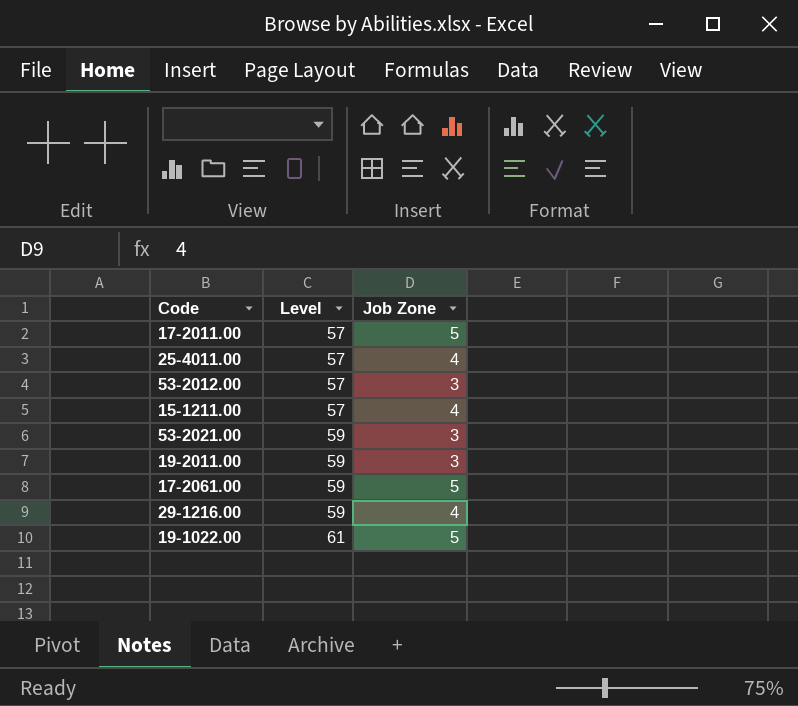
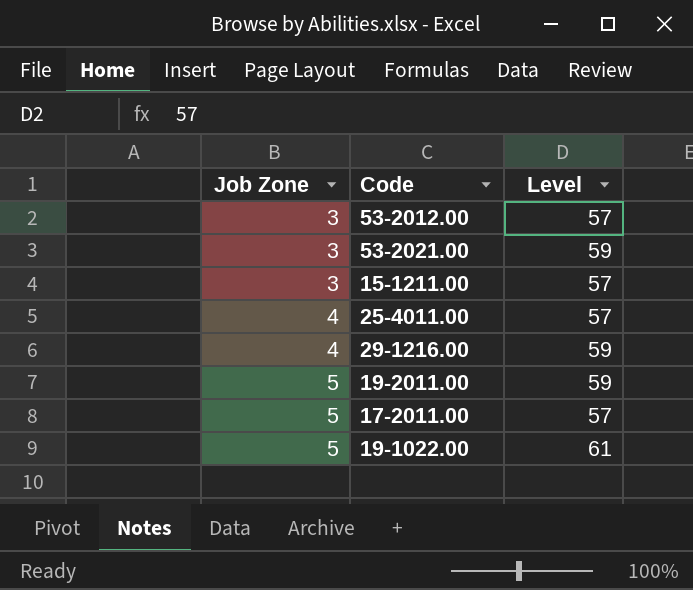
row order: Level ascending -> Job Zone ascending
column Job Zone | position: 3 -> 1
row 17-2061.00: 59 | 5 -> none
15-1211.00 | Job Zone: 4 -> 3
19-2011.00 | Job Zone: 3 -> 5

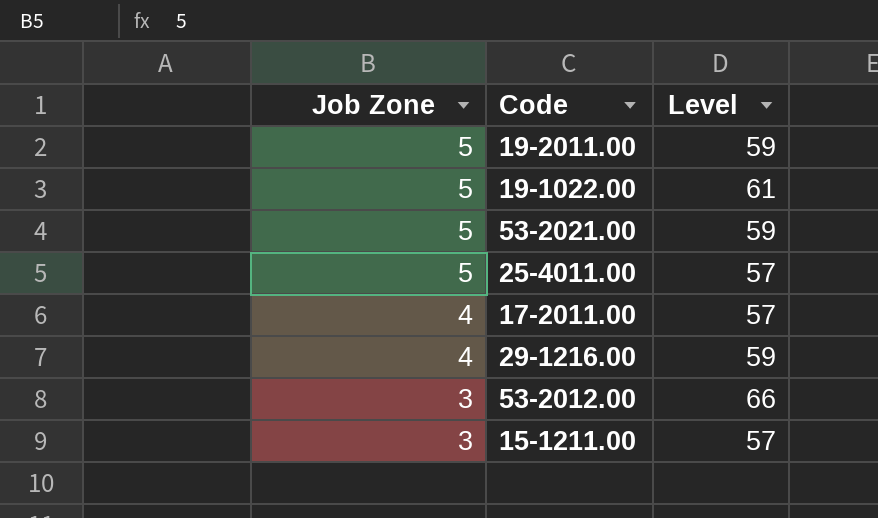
row order: Job Zone ascending -> Job Zone descending
53-2021.00 | Job Zone: 3 -> 5
25-4011.00 | Job Zone: 4 -> 5
17-2011.00 | Job Zone: 5 -> 4
53-2012.00 | Level: 57 -> 66

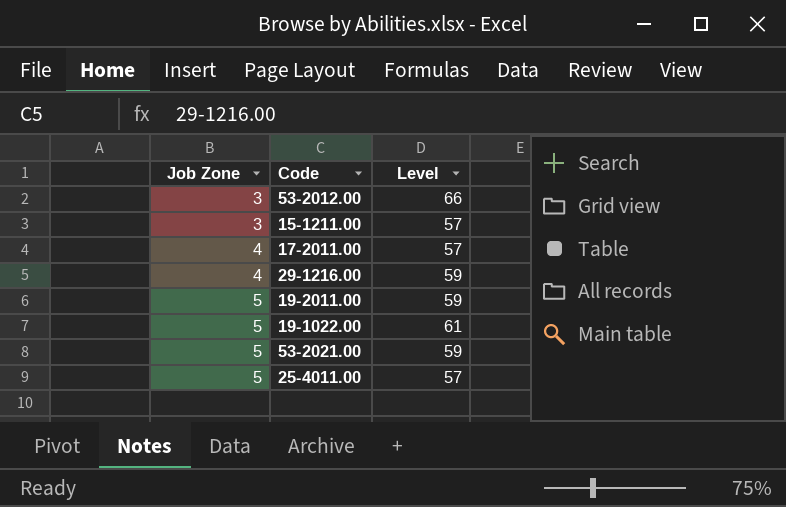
row order: Job Zone descending -> Job Zone ascending

